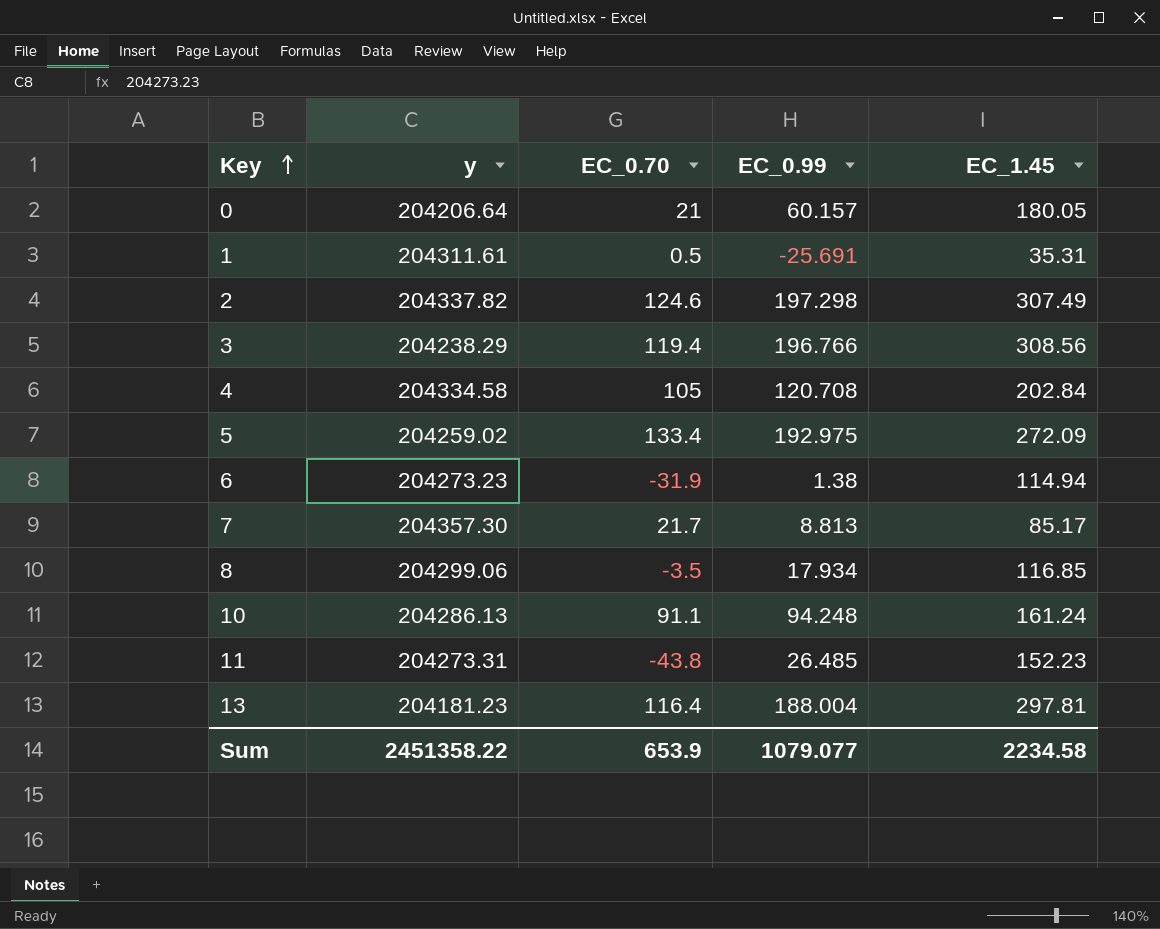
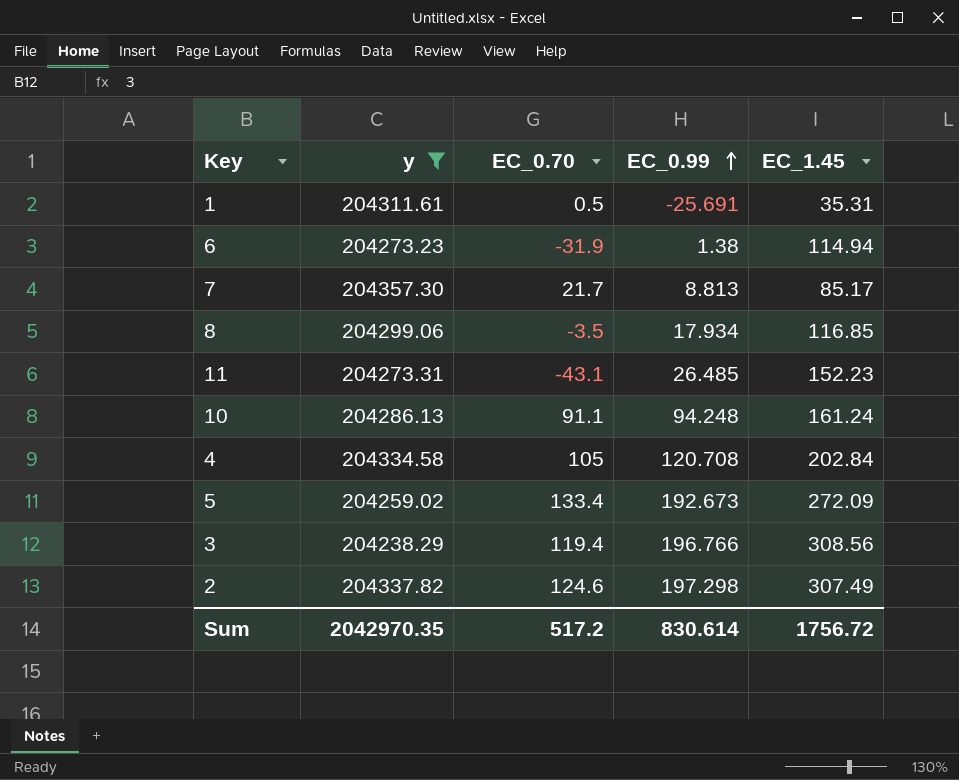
filter: none -> y >= 204238.29
row order: Key ascending -> EC_0.99 ascending
11 | EC_0.70: -43.8 -> -43.1
5 | EC_0.99: 192.975 -> 192.673
Sum | y: 2451358.22 -> 2042970.35
Sum | EC_0.70: 653.9 -> 517.2
Sum | EC_0.99: 1079.077 -> 830.614
Sum | EC_1.45: 2234.58 -> 1756.72

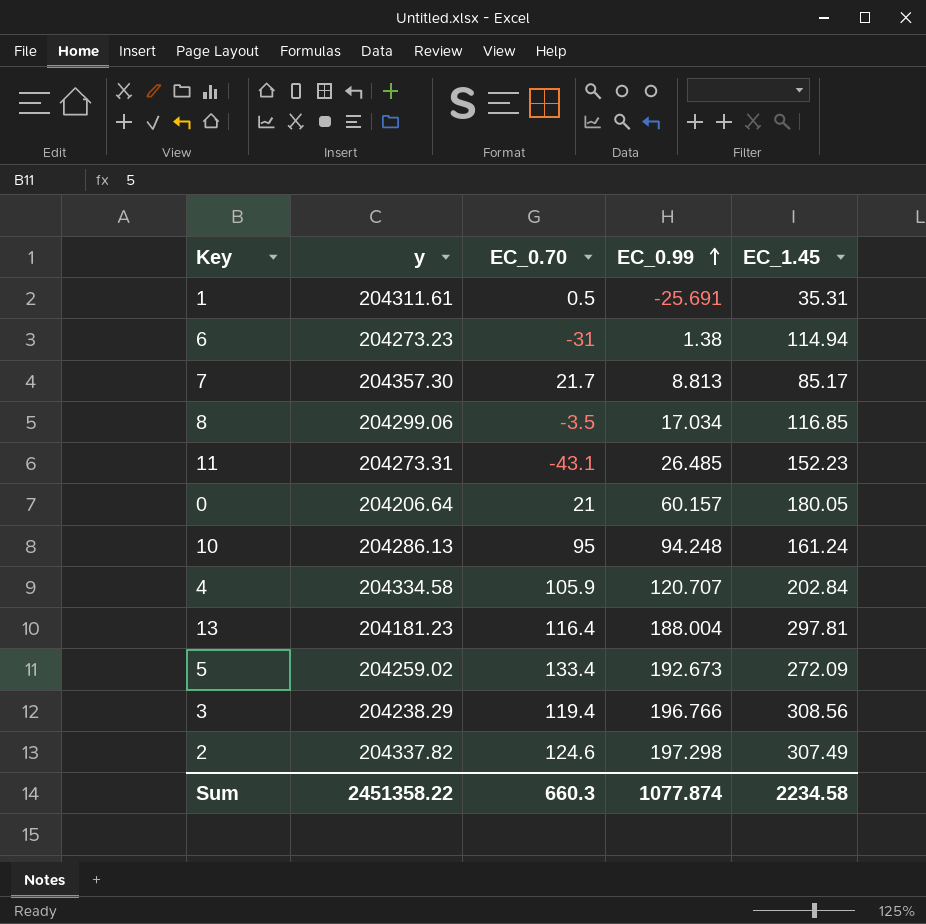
filter: y >= 204238.29 -> none
6 | EC_0.70: -31.9 -> -31
8 | EC_0.99: 17.934 -> 17.034
10 | EC_0.70: 91.1 -> 95
4 | EC_0.70: 105 -> 105.9
4 | EC_0.99: 120.708 -> 120.707
Sum | y: 2042970.35 -> 2451358.22
Sum | EC_0.70: 517.2 -> 660.3
Sum | EC_0.99: 830.614 -> 1077.874
Sum | EC_1.45: 1756.72 -> 2234.58

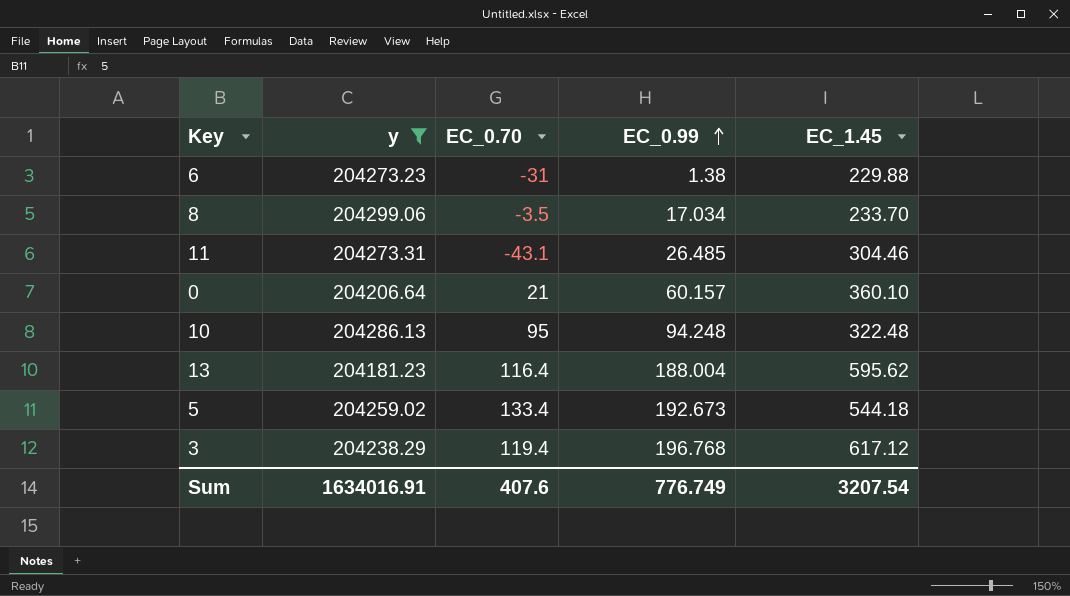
filter: none -> y <= 204299.06
6 | EC_1.45: 114.94 -> 229.88
8 | EC_1.45: 116.85 -> 233.70
11 | EC_1.45: 152.23 -> 304.46
0 | EC_1.45: 180.05 -> 360.10
10 | EC_1.45: 161.24 -> 322.48
13 | EC_1.45: 297.81 -> 595.62
5 | EC_1.45: 272.09 -> 544.18
3 | EC_0.99: 196.766 -> 196.768
3 | EC_1.45: 308.56 -> 617.12
Sum | y: 2451358.22 -> 1634016.91
Sum | EC_0.70: 660.3 -> 407.6
Sum | EC_0.99: 1077.874 -> 776.749
Sum | EC_1.45: 2234.58 -> 3207.54

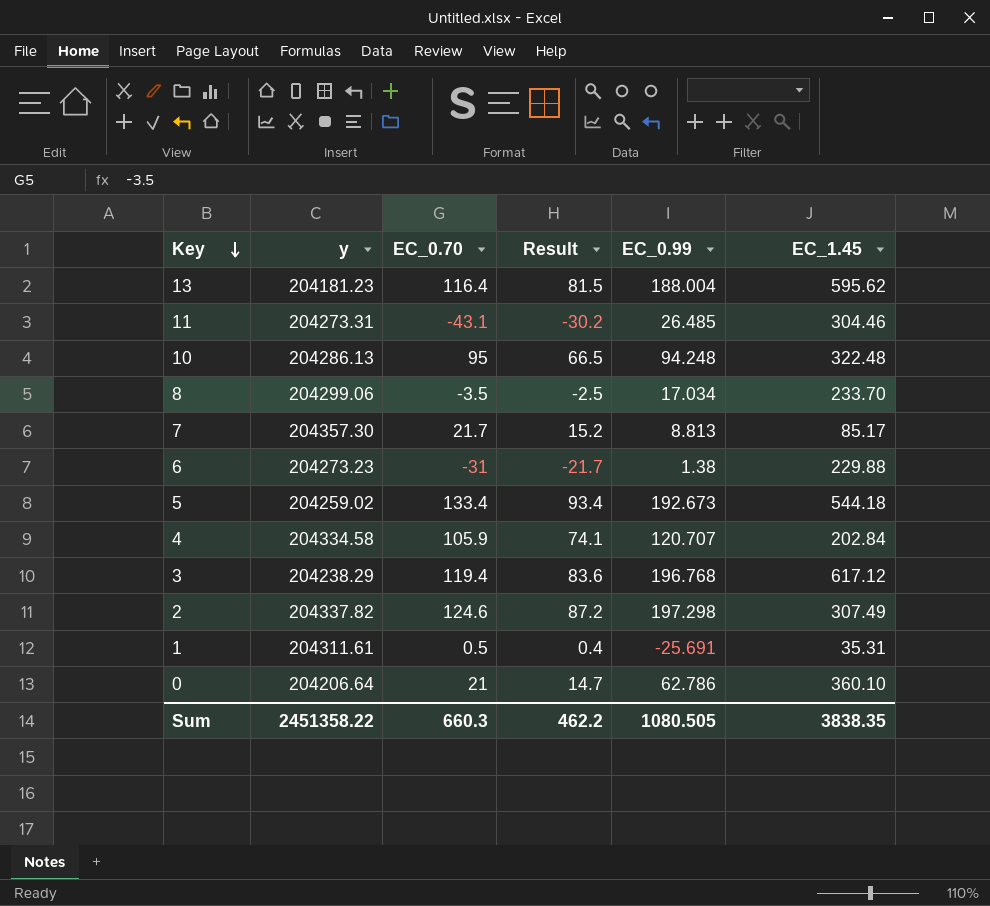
filter: y <= 204299.06 -> none
row order: EC_0.99 ascending -> Key descending
column Result | formula: none -> [EC_0.70] * 0.7
0 | EC_0.99: 60.157 -> 62.786
Sum | y: 1634016.91 -> 2451358.22
Sum | EC_0.70: 407.6 -> 660.3
Sum | EC_0.99: 776.749 -> 1080.505
Sum | EC_1.45: 3207.54 -> 3838.35

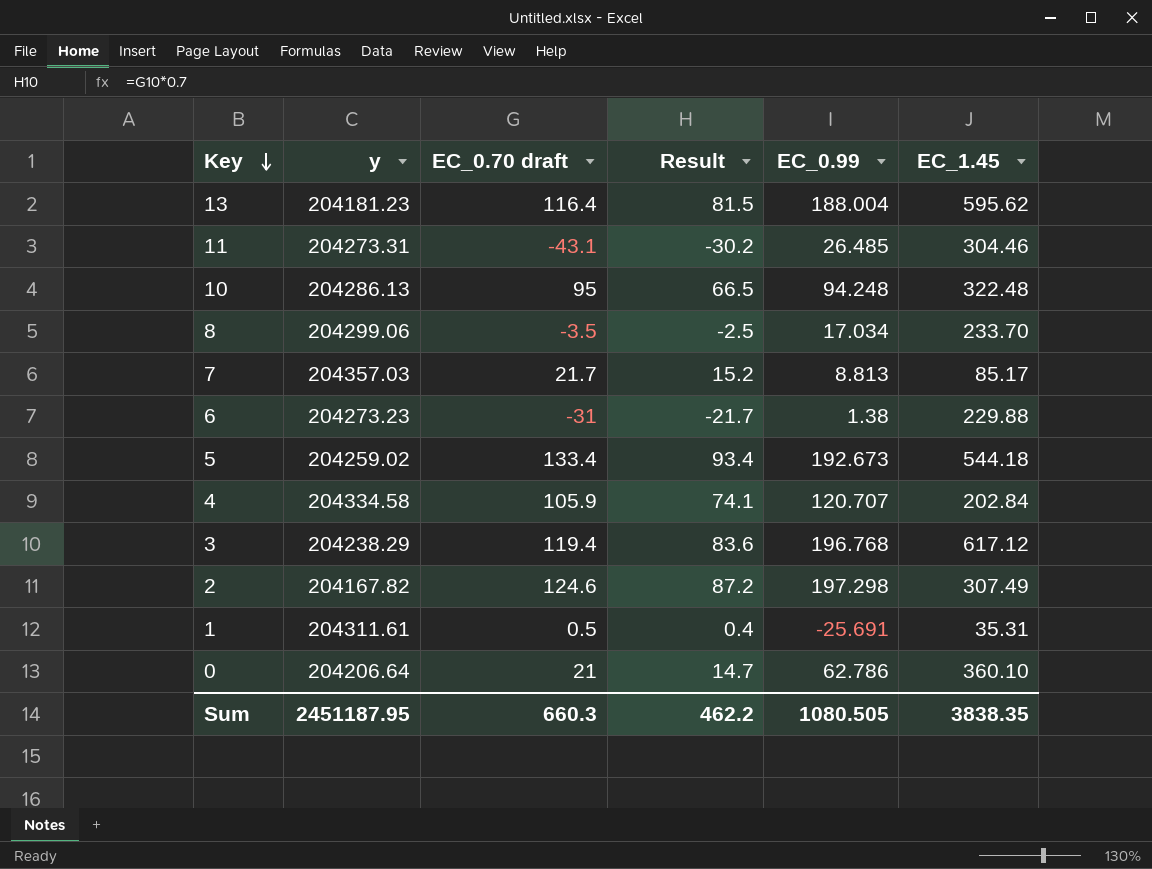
column name: EC_0.70 -> EC_0.70 draft
7 | y: 204357.30 -> 204357.03
2 | y: 204337.82 -> 204167.82
Sum | y: 2451358.22 -> 2451187.95

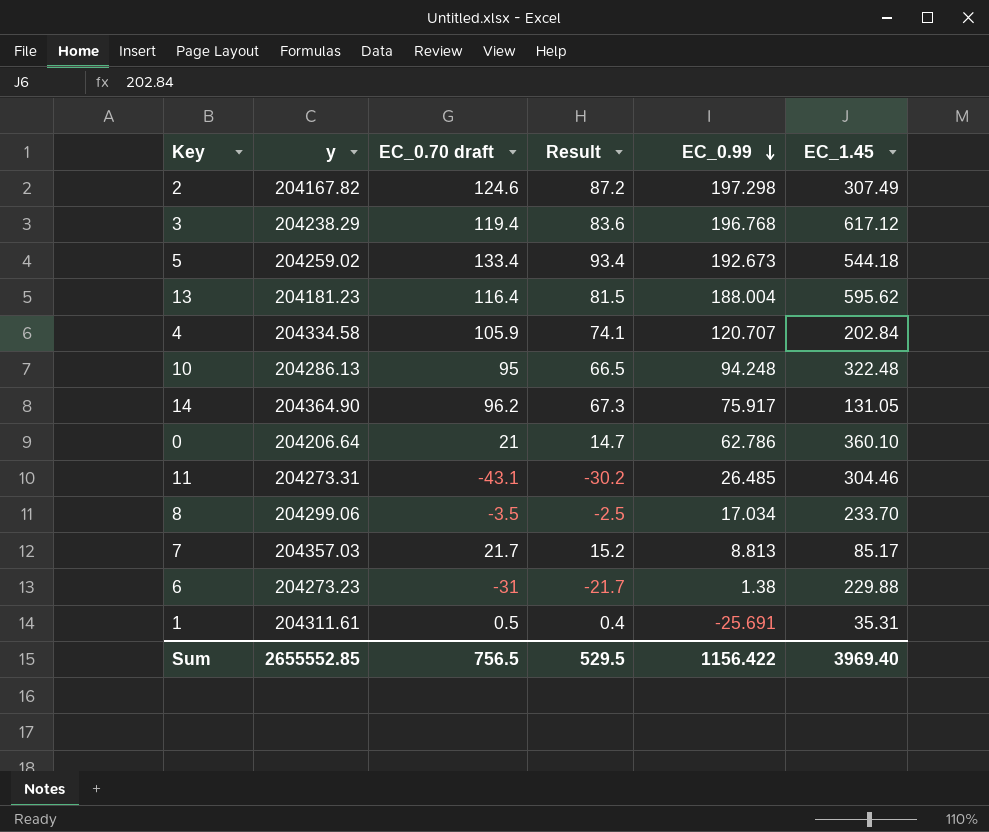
row order: Key descending -> EC_0.99 descending
row 14: none -> 204364.90 | 96.2 | 67.3 | 75.917 | 131.05
Sum | y: 2451187.95 -> 2655552.85
Sum | EC_0.70 draft: 660.3 -> 756.5
Sum | Result: 462.2 -> 529.5
Sum | EC_0.99: 1080.505 -> 1156.422
Sum | EC_1.45: 3838.35 -> 3969.40

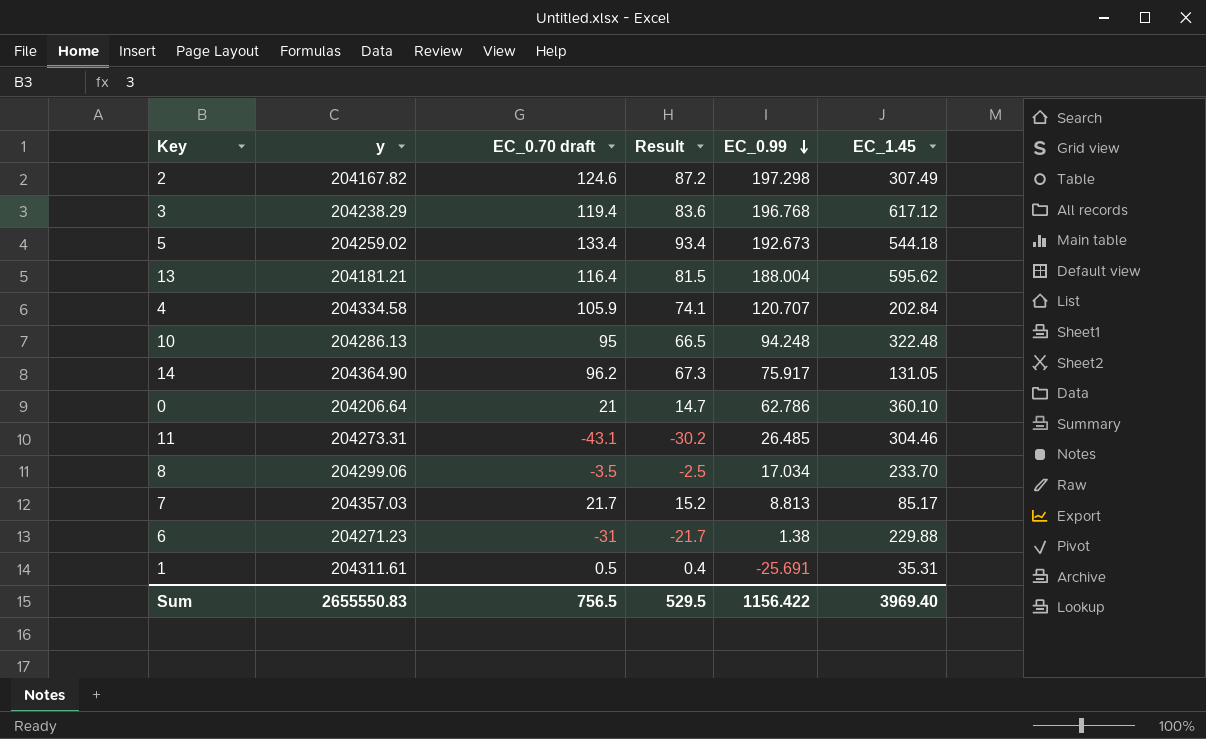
13 | y: 204181.23 -> 204181.21
6 | y: 204273.23 -> 204271.23
Sum | y: 2655552.85 -> 2655550.83

